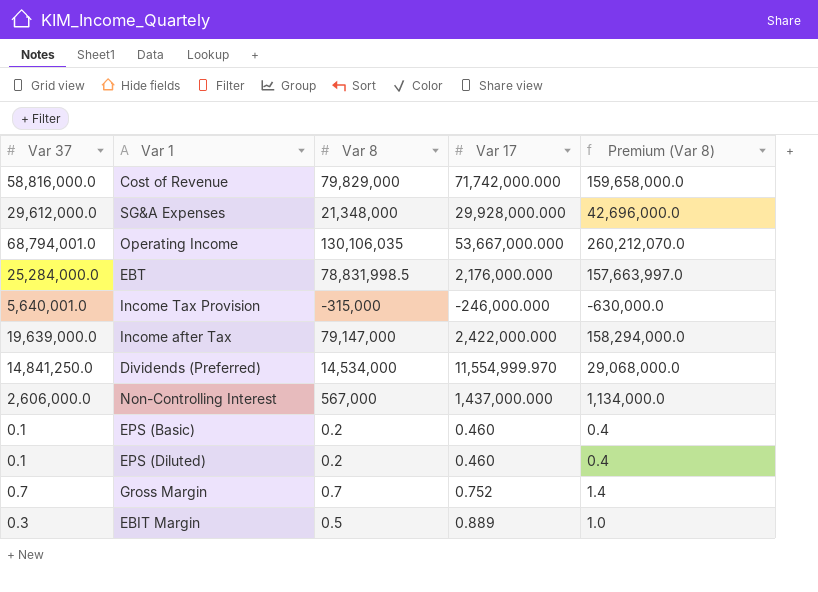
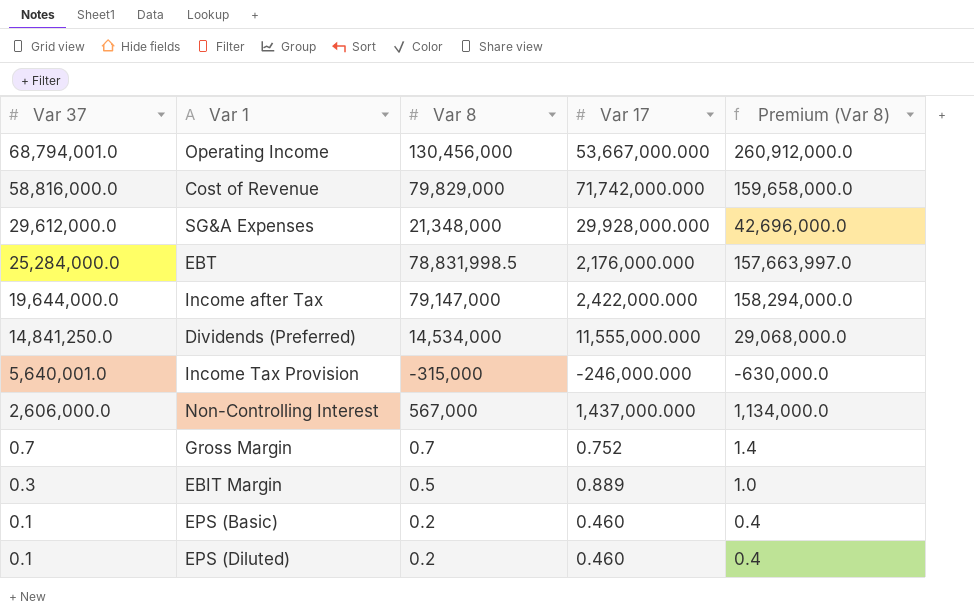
row order: none -> Var 37 descending
Operating Income | Var 8: 130,106,035 -> 130,456,000
Operating Income | Premium (Var 8): 260,212,070.0 -> 260,912,000.0
Income after Tax | Var 37: 19,639,000.0 -> 19,644,000.0
Dividends (Preferred) | Var 17: 11,554,999.970 -> 11,555,000.000

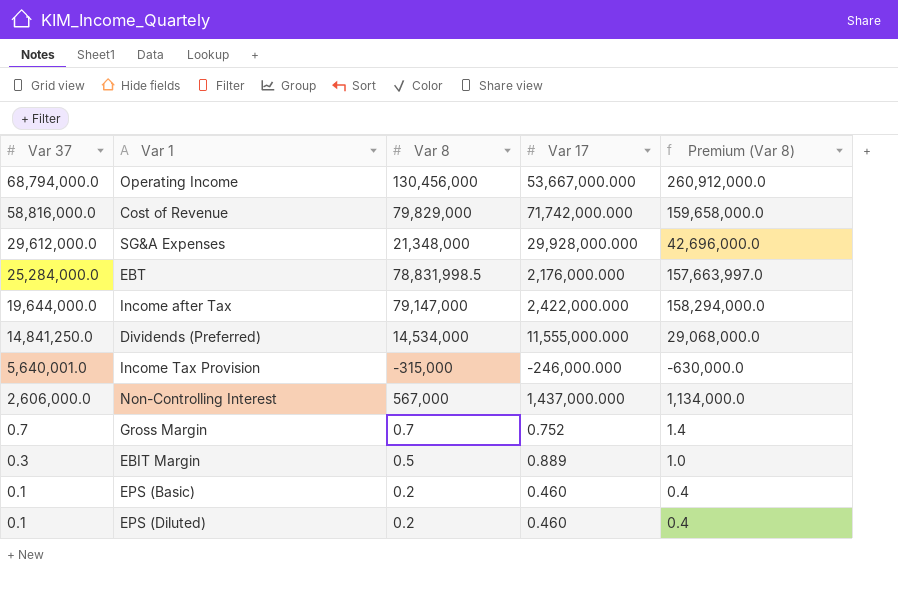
Operating Income | Var 37: 68,794,001.0 -> 68,794,000.0

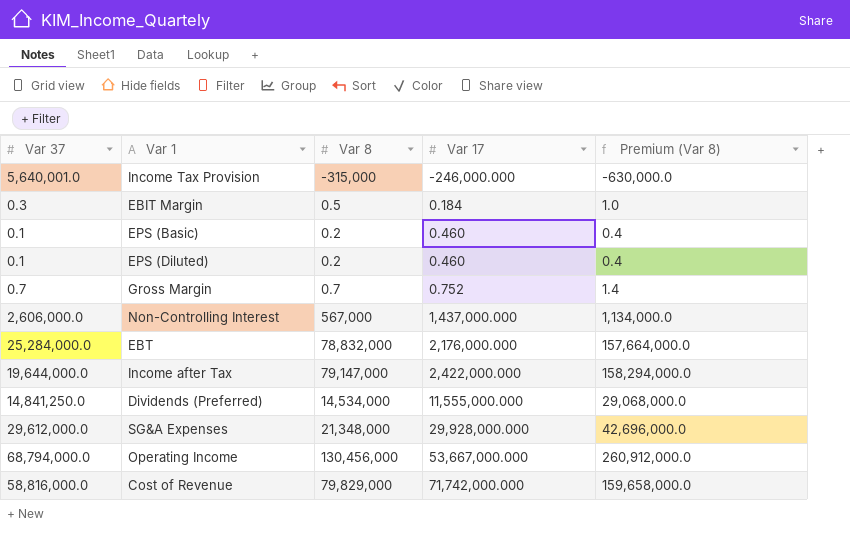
row order: Var 37 descending -> Var 17 ascending
EBIT Margin | Var 17: 0.889 -> 0.184
EBT | Var 8: 78,831,998.5 -> 78,832,000
EBT | Premium (Var 8): 157,663,997.0 -> 157,664,000.0

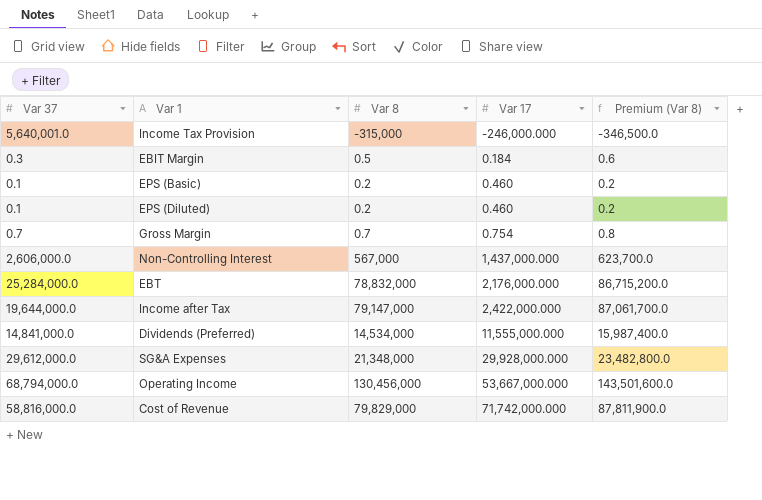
column Premium (Var 8) | formula: [Var 8] * 2 -> [Var 8] * 1.1
Gross Margin | Var 17: 0.752 -> 0.754
Dividends (Preferred) | Var 37: 14,841,250.0 -> 14,841,000.0

